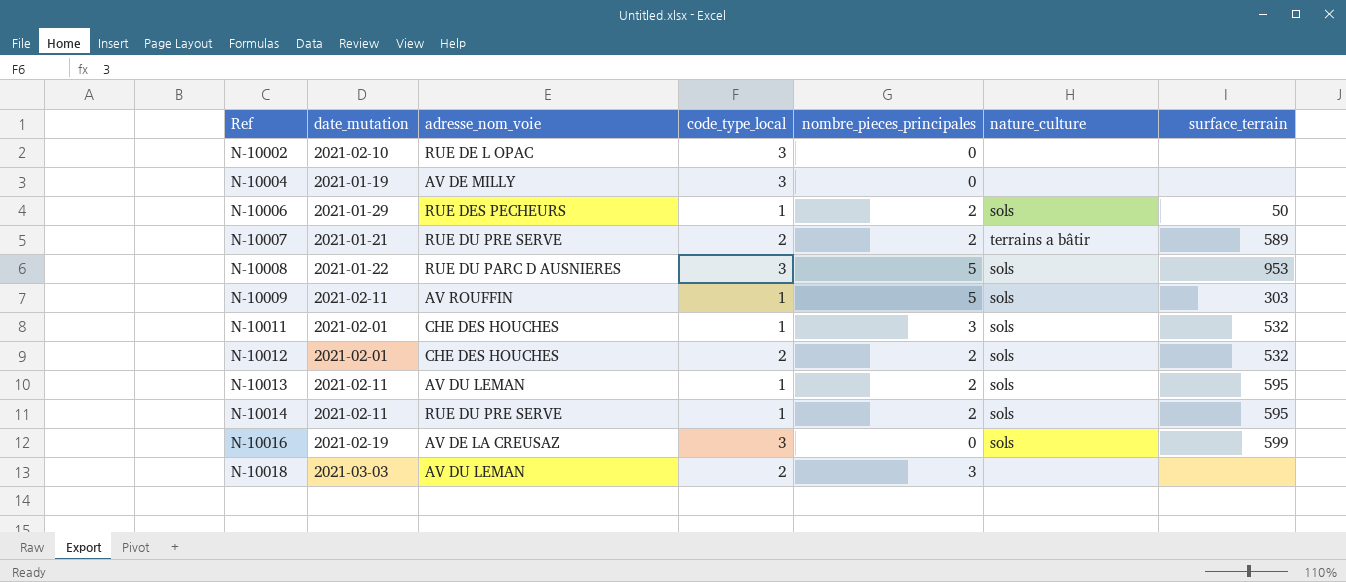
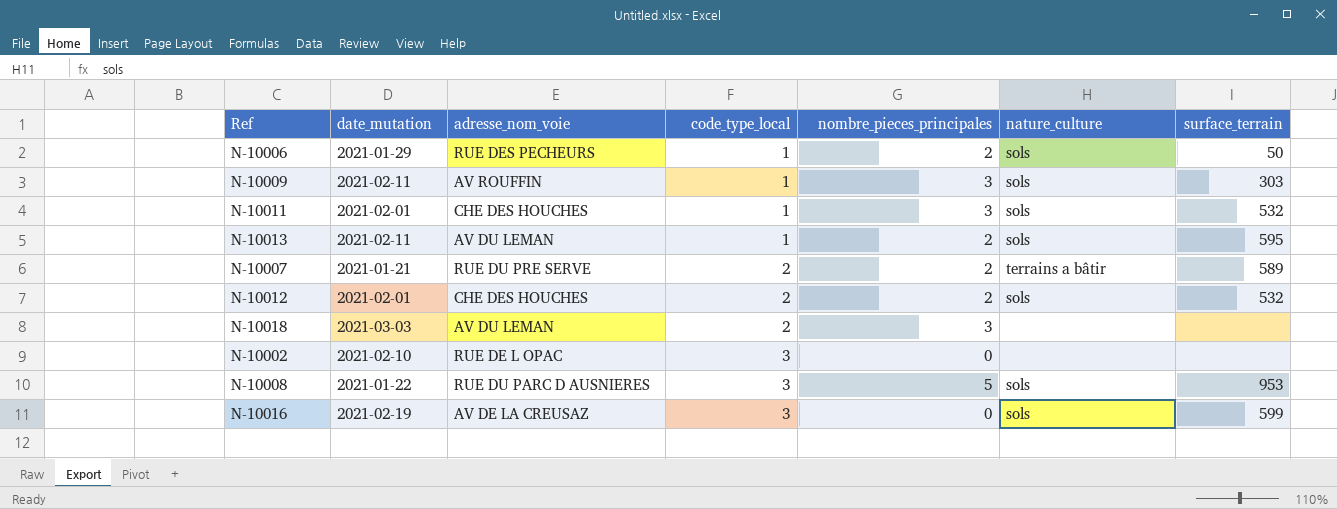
row order: Ref ascending -> code_type_local ascending
row N-10004: 2021-01-19 | AV DE MILLY | 3 | 0 | none | none -> none
row N-10014: 2021-02-11 | RUE DU PRE SERVE | 1 | 2 | sols | 595 -> none
N-10009 | nombre_pieces_principales: 5 -> 3

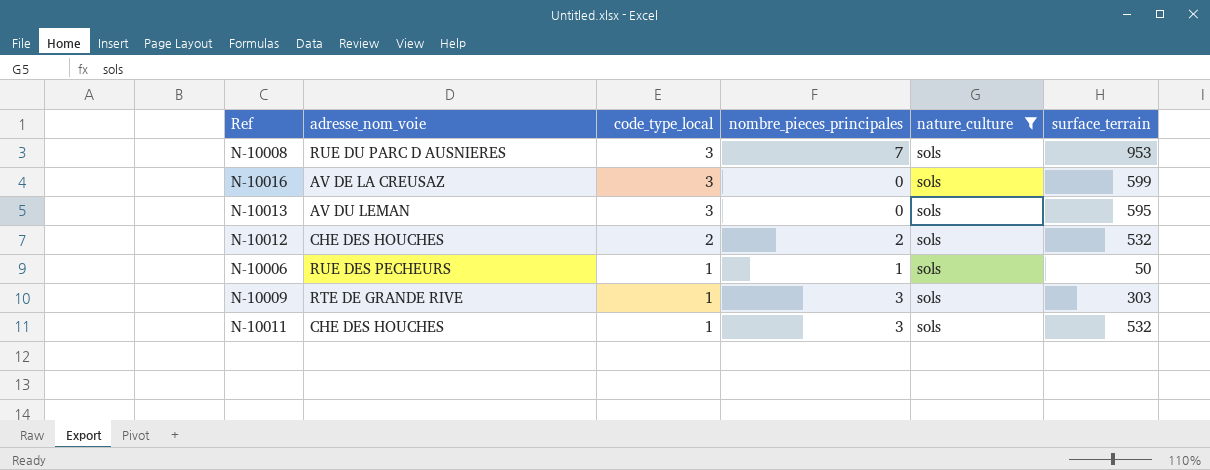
filter: none -> nature_culture = sols
row order: code_type_local ascending -> code_type_local descending
column date_mutation | position: 2 -> none
N-10008 | nombre_pieces_principales: 5 -> 7
N-10013 | code_type_local: 1 -> 3
N-10013 | nombre_pieces_principales: 2 -> 0
N-10006 | nombre_pieces_principales: 2 -> 1
N-10009 | adresse_nom_voie: AV ROUFFIN -> RTE DE GRANDE RIVE

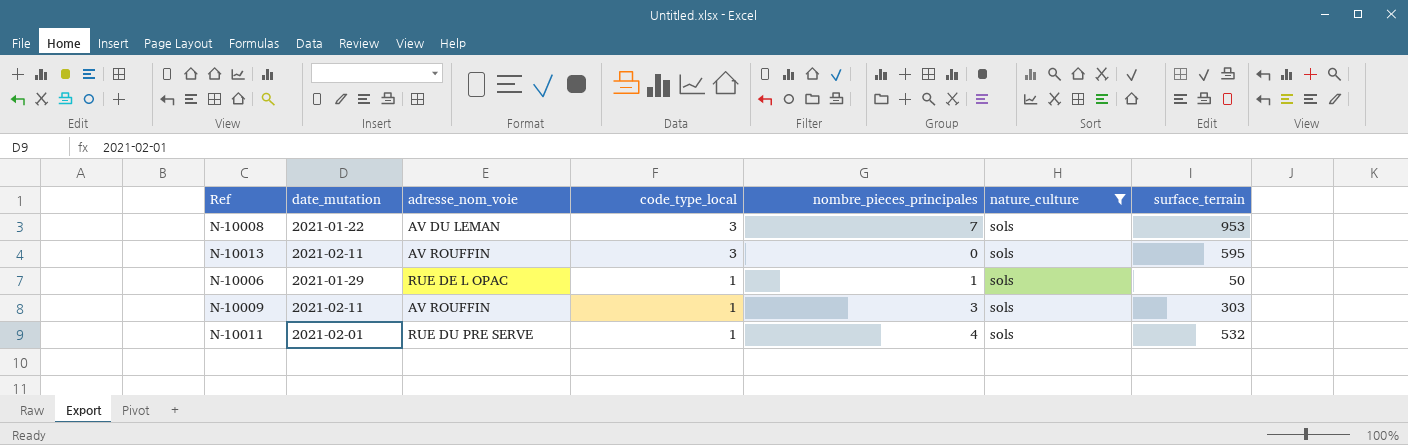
column date_mutation | position: none -> 2
row N-10016: AV DE LA CREUSAZ | 3 | 0 | sols | 599 -> none
row N-10012: CHE DES HOUCHES | 2 | 2 | sols | 532 -> none
N-10008 | adresse_nom_voie: RUE DU PARC D AUSNIERES -> AV DU LEMAN
N-10013 | adresse_nom_voie: AV DU LEMAN -> AV ROUFFIN
N-10006 | adresse_nom_voie: RUE DES PECHEURS -> RUE DE L OPAC
N-10009 | adresse_nom_voie: RTE DE GRANDE RIVE -> AV ROUFFIN
N-10011 | adresse_nom_voie: CHE DES HOUCHES -> RUE DU PRE SERVE
N-10011 | nombre_pieces_principales: 3 -> 4

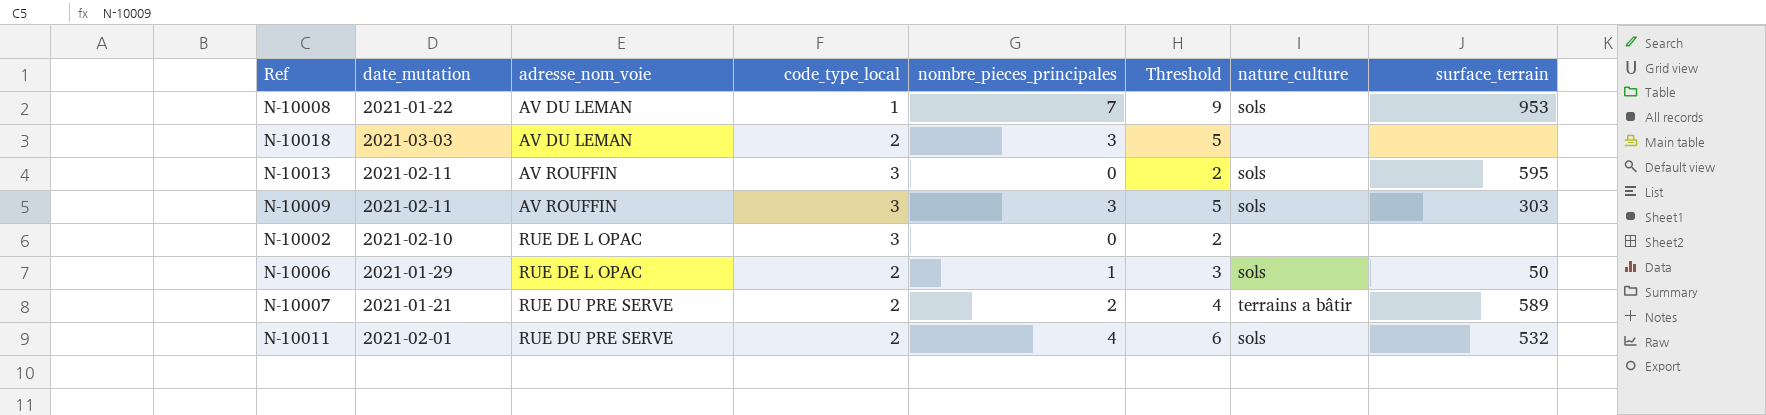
filter: nature_culture = sols -> none
row order: code_type_local descending -> adresse_nom_voie ascending
column Threshold | formula: none -> [nombre_pieces_principales] + 2
N-10008 | code_type_local: 3 -> 1
N-10009 | code_type_local: 1 -> 3
N-10006 | code_type_local: 1 -> 2
N-10011 | code_type_local: 1 -> 2

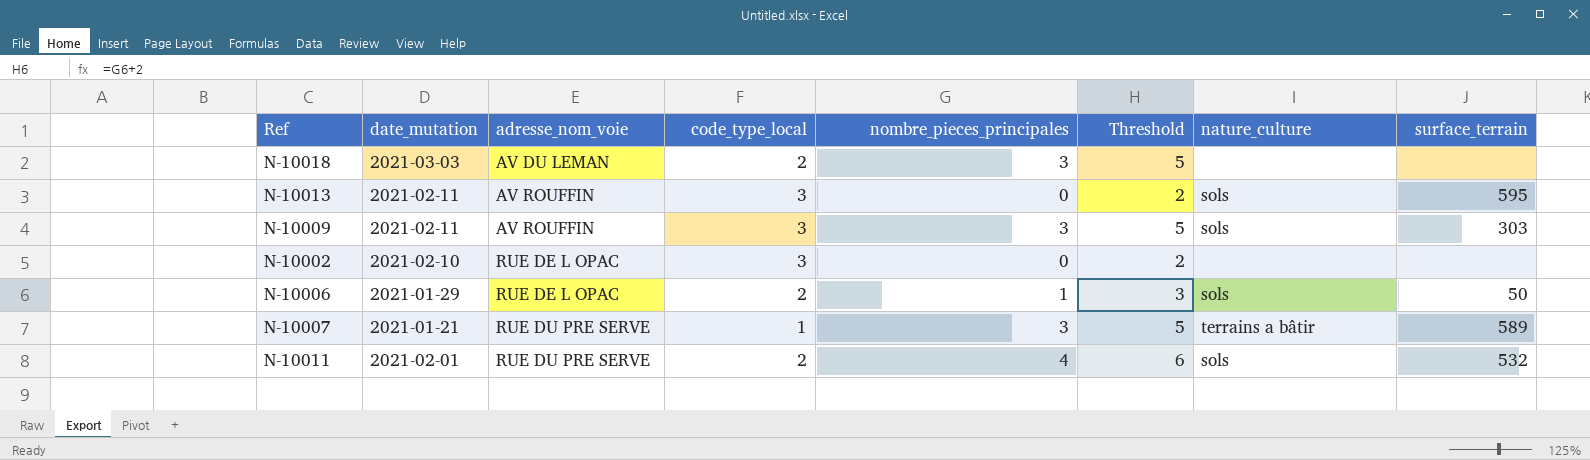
row N-10008: 2021-01-22 | AV DU LEMAN | 1 | 7 | 9 | sols | 953 -> none
N-10007 | code_type_local: 2 -> 1
N-10007 | nombre_pieces_principales: 2 -> 3
N-10007 | Threshold: 4 -> 5

